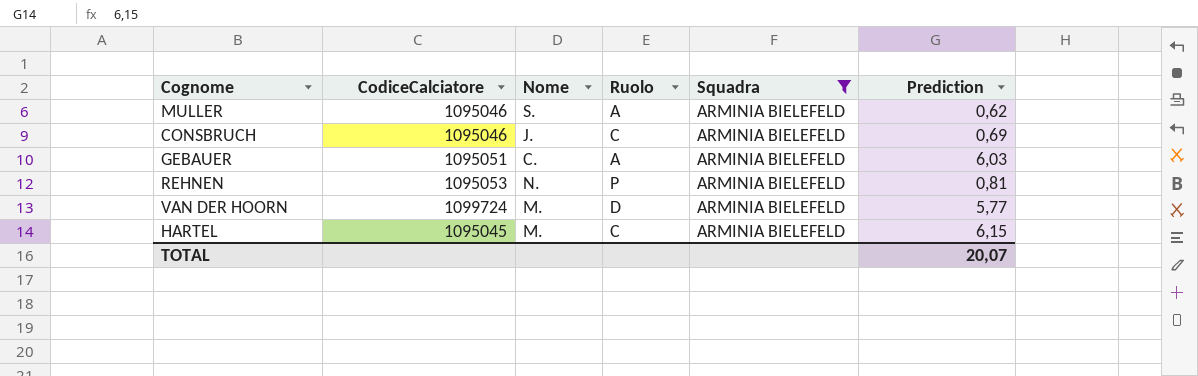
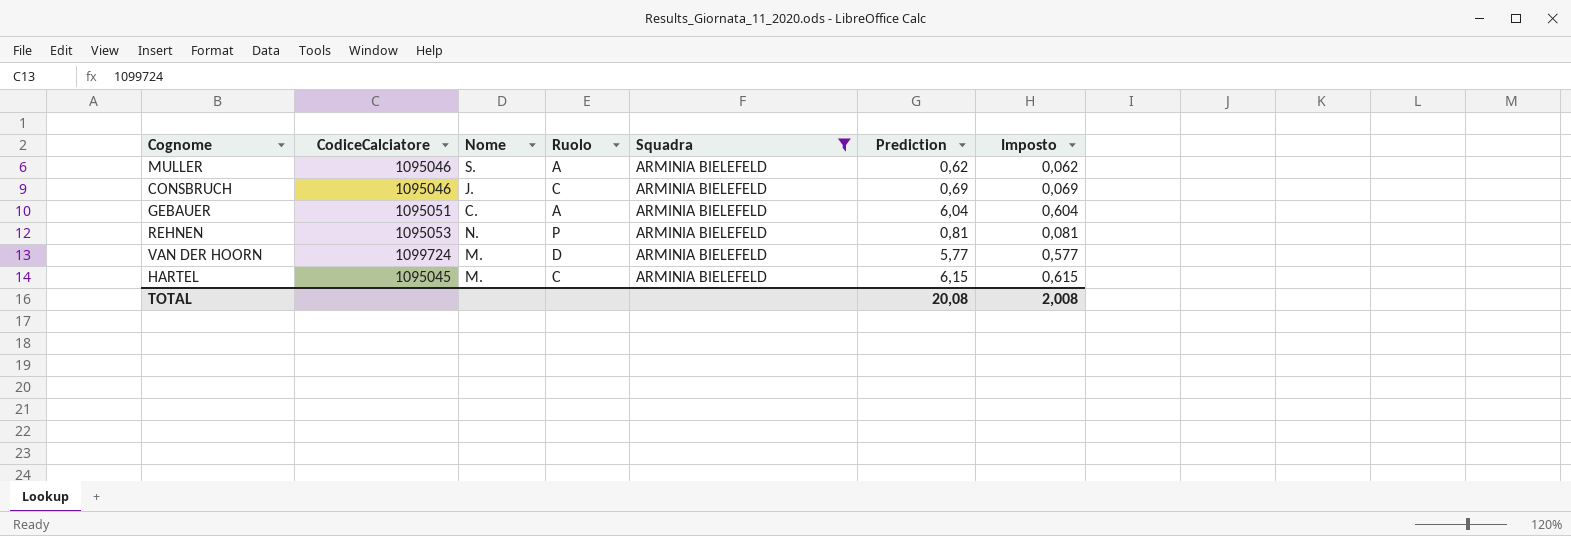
column Imposto | formula: none -> [Prediction] * 0,1
GEBAUER | Prediction: 6,03 -> 6,04
TOTAL | Prediction: 20,07 -> 20,08

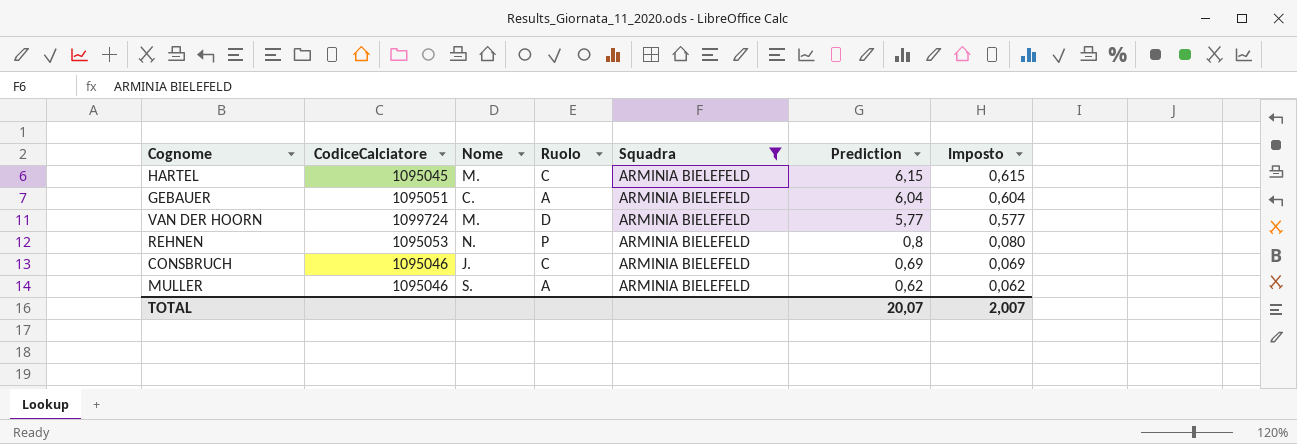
row order: none -> Prediction descending
REHNEN | Prediction: 0,81 -> 0,8
REHNEN | Imposto: 0,081 -> 0,080
TOTAL | Prediction: 20,08 -> 20,07
TOTAL | Imposto: 2,008 -> 2,007

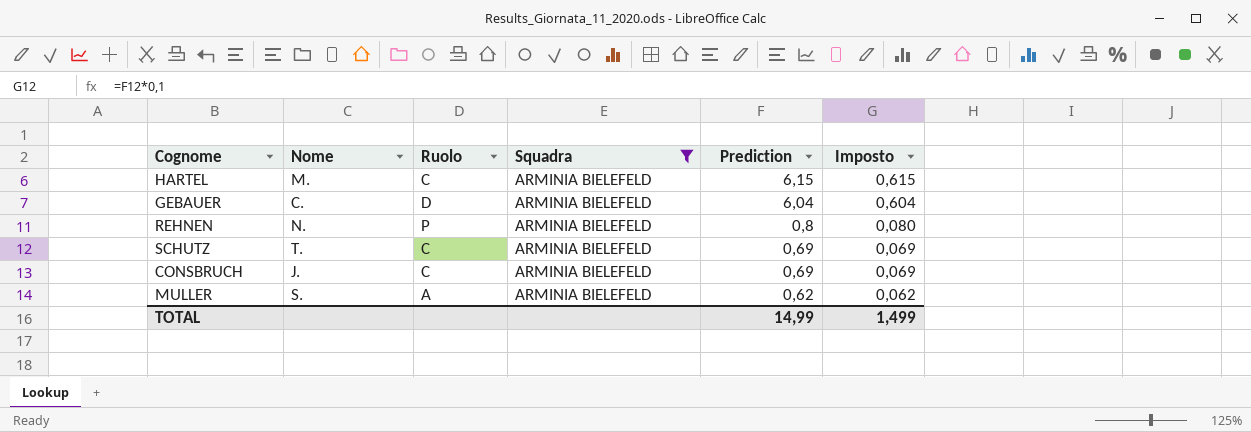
column CodiceCalciatore | position: 2 -> none
row VAN DER HOORN: 1099724 | M. | D | ARMINIA BIELEFELD | 5,77 | 0,577 -> none
GEBAUER | Ruolo: A -> D
row SCHUTZ: none -> T. | C | ARMINIA BIELEFELD | 0,69 | 0,069
TOTAL | Prediction: 20,07 -> 14,99
TOTAL | Imposto: 2,007 -> 1,499

